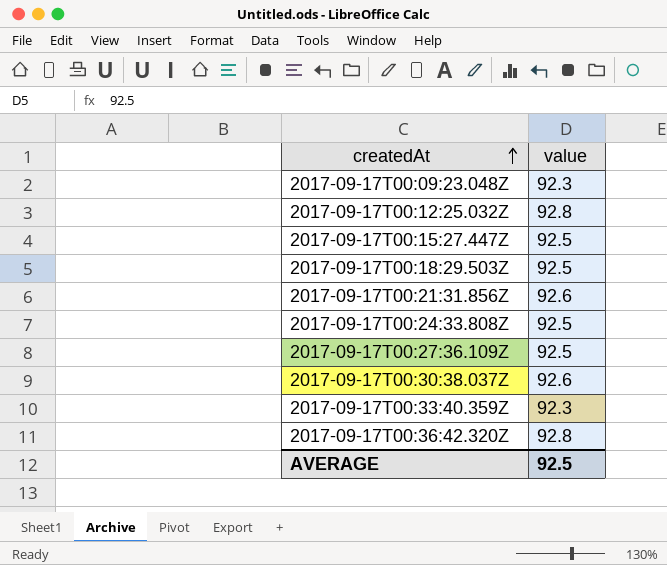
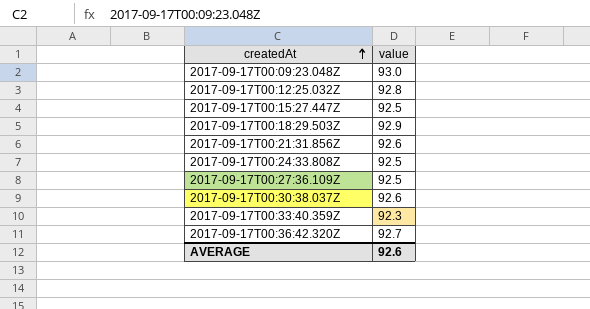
2017-09-17T00:09:23.048Z | value: 92.3 -> 93.0
2017-09-17T00:18:29.503Z | value: 92.5 -> 92.9
2017-09-17T00:36:42.320Z | value: 92.8 -> 92.7
AVERAGE | value: 92.5 -> 92.6

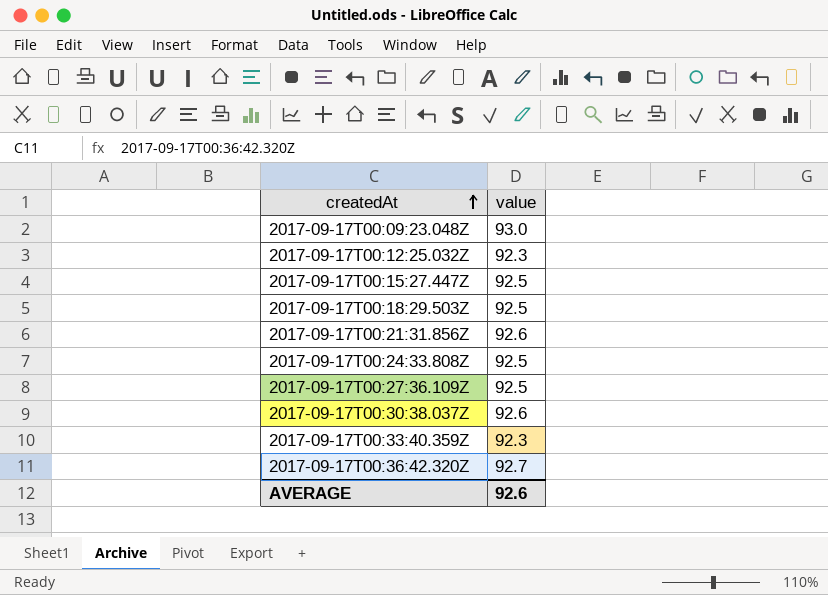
2017-09-17T00:12:25.032Z | value: 92.8 -> 92.3
2017-09-17T00:18:29.503Z | value: 92.9 -> 92.5

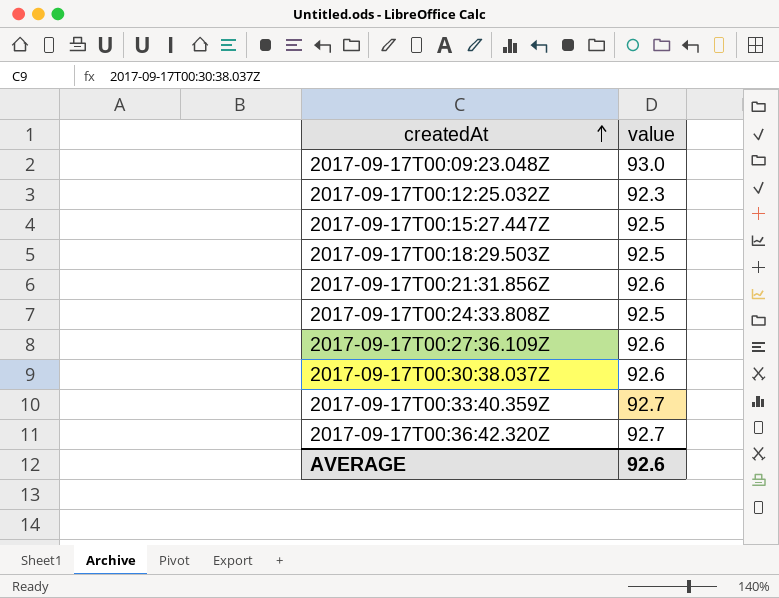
2017-09-17T00:27:36.109Z | value: 92.5 -> 92.6
2017-09-17T00:33:40.359Z | value: 92.3 -> 92.7

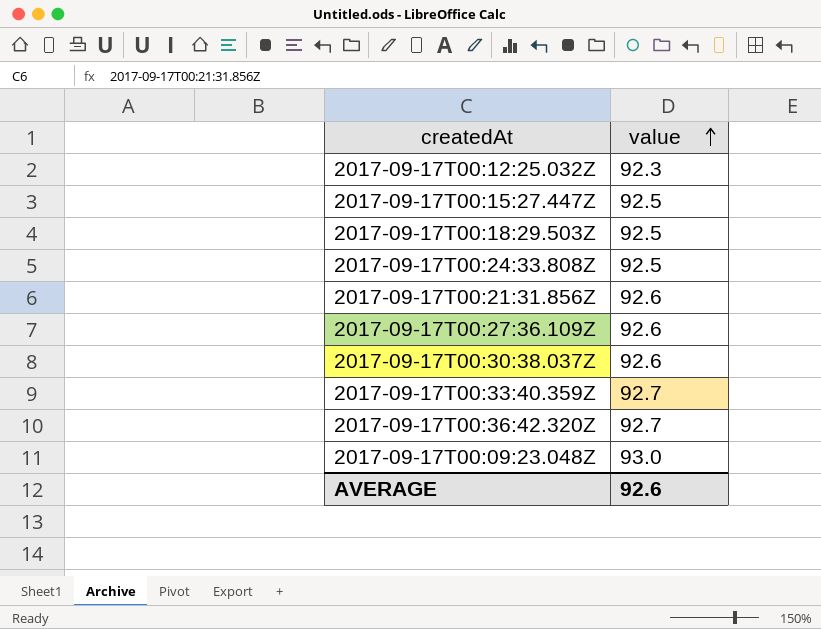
row order: createdAt ascending -> value ascending

